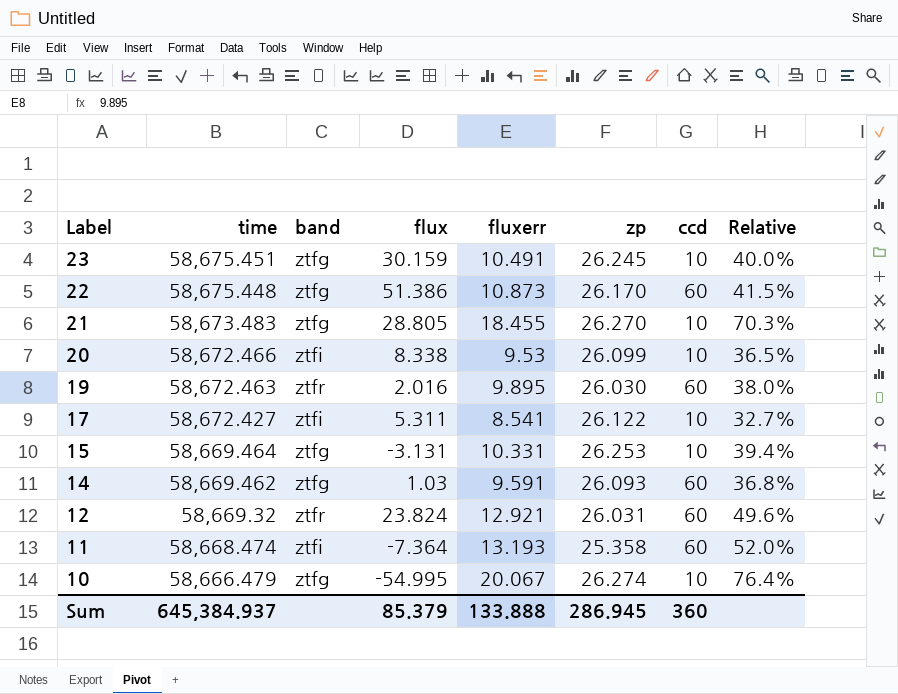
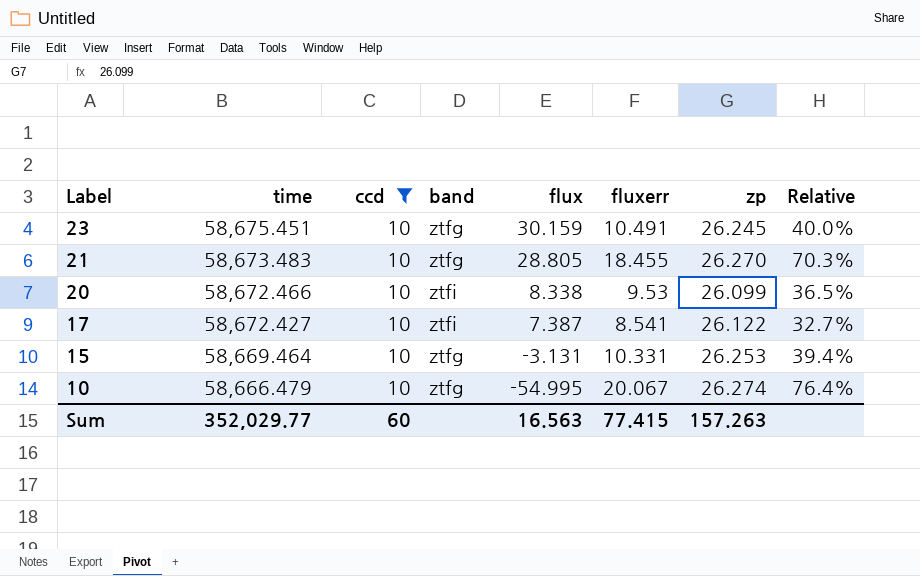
filter: none -> ccd = 10
column ccd | position: 7 -> 3
17 | flux: 5.311 -> 7.387
Sum | time: 645,384.937 -> 352,029.77
Sum | ccd: 360 -> 60
Sum | flux: 85.379 -> 16.563
Sum | fluxerr: 133.888 -> 77.415
Sum | zp: 286.945 -> 157.263

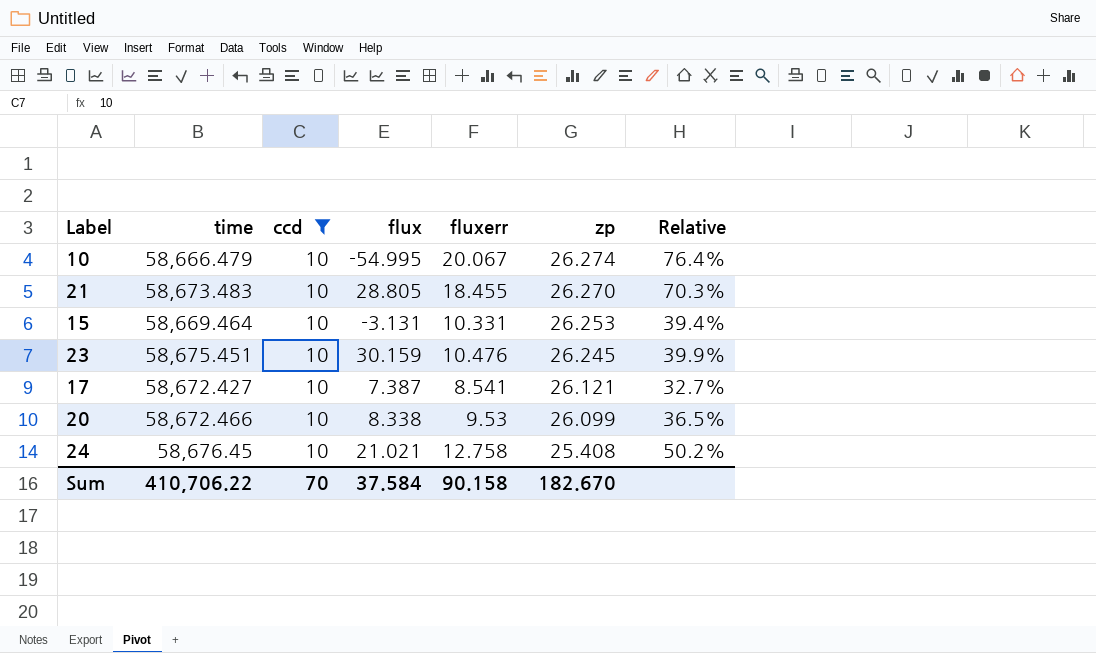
row order: Label descending -> zp descending
column band | position: 4 -> none
23 | fluxerr: 10.491 -> 10.476
23 | Relative: 40.0% -> 39.9%
17 | zp: 26.122 -> 26.121
row 24: none -> 58,676.45 | 10 | 21.021 | 12.758 | 25.408 | 50.2%
Sum | time: 352,029.77 -> 410,706.22
Sum | ccd: 60 -> 70
Sum | flux: 16.563 -> 37.584
Sum | fluxerr: 77.415 -> 90.158
Sum | zp: 157.263 -> 182.670

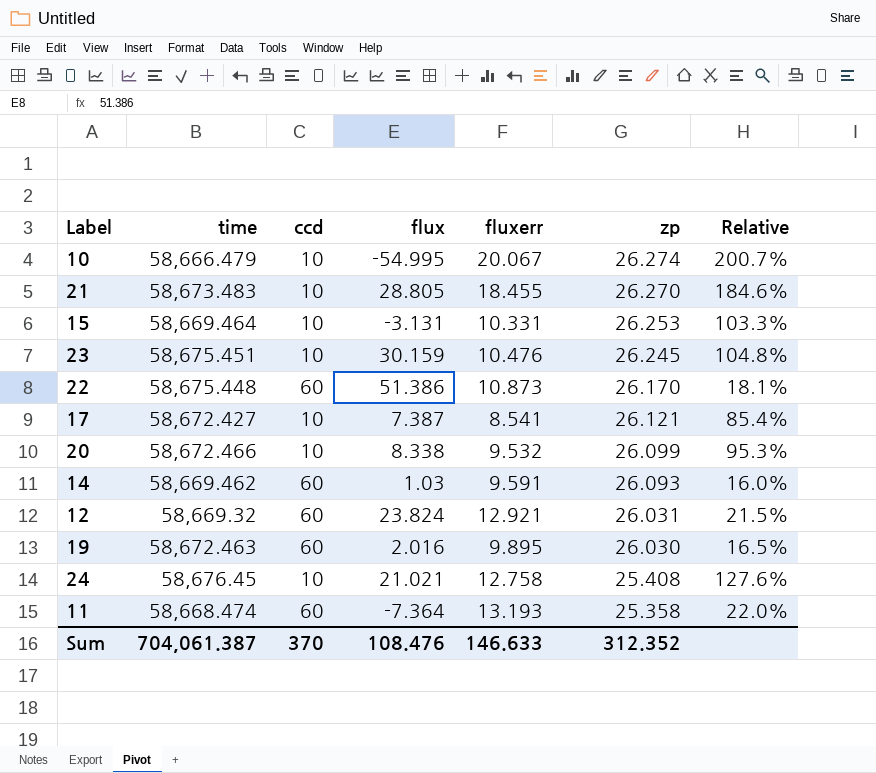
filter: ccd = 10 -> none
column Relative | formula: [fluxerr] / [zp] -> [fluxerr] / [ccd]
20 | fluxerr: 9.53 -> 9.532
Sum | time: 410,706.22 -> 704,061.387
Sum | ccd: 70 -> 370
Sum | flux: 37.584 -> 108.476
Sum | fluxerr: 90.158 -> 146.633
Sum | zp: 182.670 -> 312.352

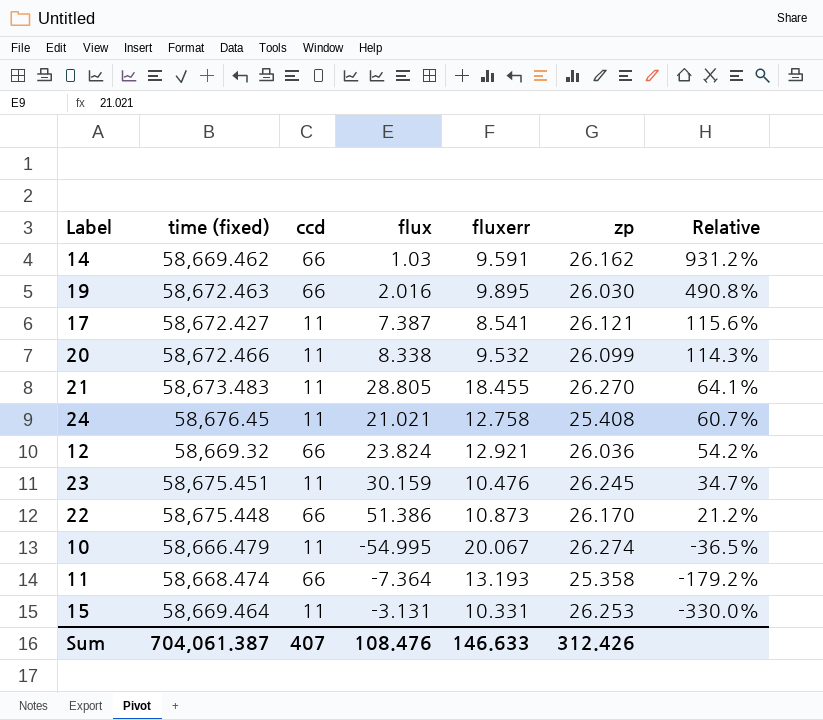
row order: zp descending -> Relative descending
column name: time -> time (fixed)
column Relative | formula: [fluxerr] / [ccd] -> [fluxerr] / [flux]
14 | ccd: 60 -> 66
14 | zp: 26.093 -> 26.162
19 | ccd: 60 -> 66
17 | ccd: 10 -> 11
20 | ccd: 10 -> 11
21 | ccd: 10 -> 11
24 | ccd: 10 -> 11
12 | ccd: 60 -> 66
12 | zp: 26.031 -> 26.036
23 | ccd: 10 -> 11
22 | ccd: 60 -> 66
10 | ccd: 10 -> 11
11 | ccd: 60 -> 66
15 | ccd: 10 -> 11
Sum | ccd: 370 -> 407
Sum | zp: 312.352 -> 312.426

